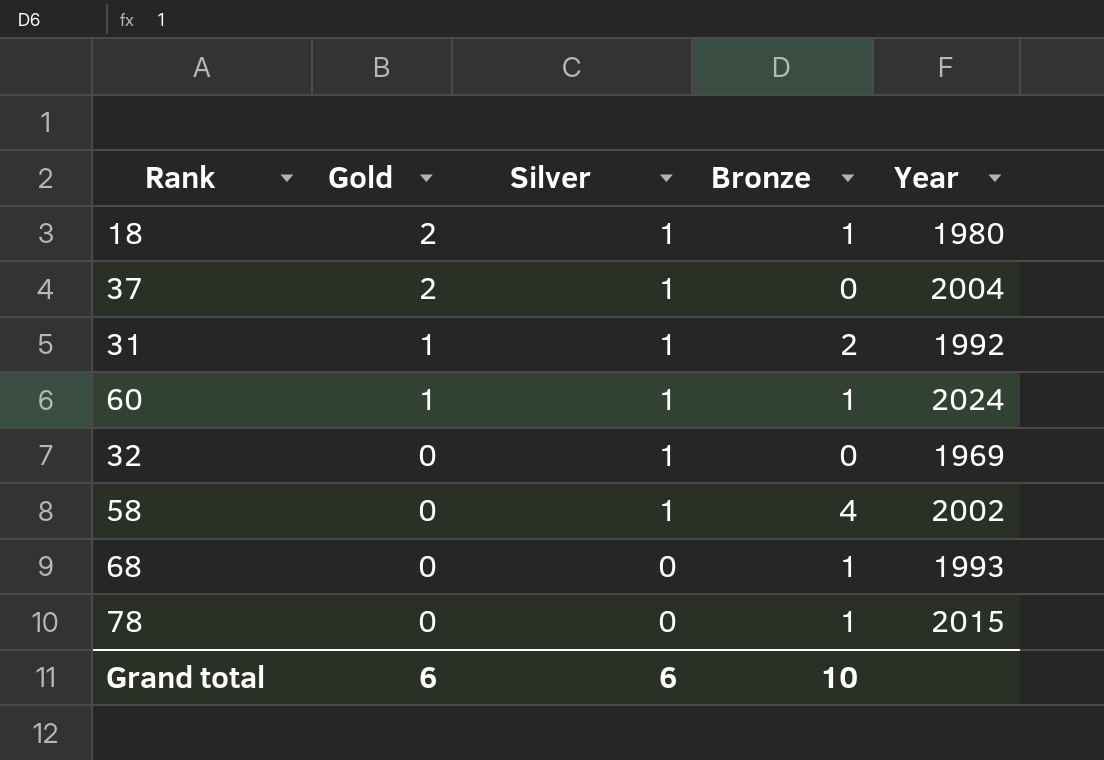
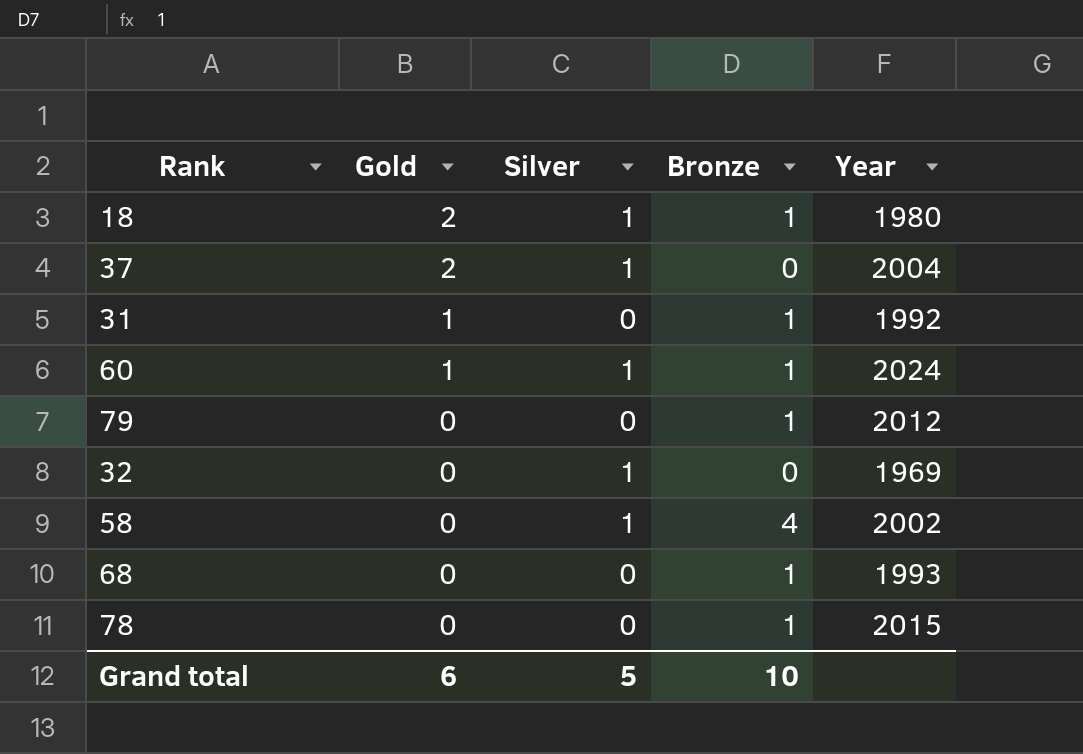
31 | Silver: 1 -> 0
31 | Bronze: 2 -> 1
row 79: none -> 0 | 0 | 1 | 2012
Grand total | Silver: 6 -> 5

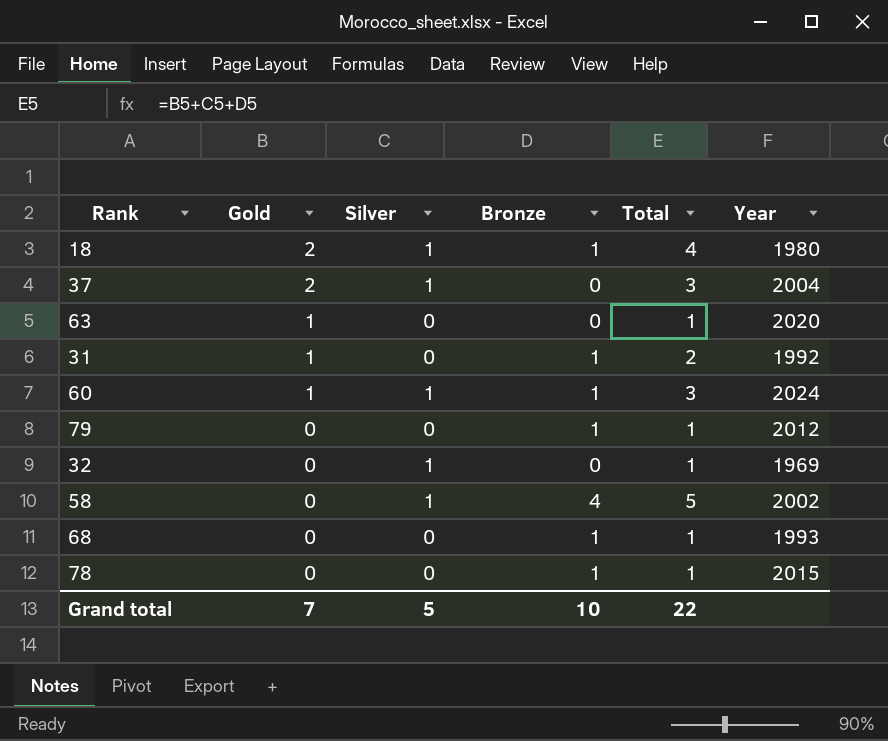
column Total | formula: none -> [Gold] + [Silver] + [Bronze]
row 63: none -> 1 | 0 | 0 | 1 | 2020
Grand total | Gold: 6 -> 7

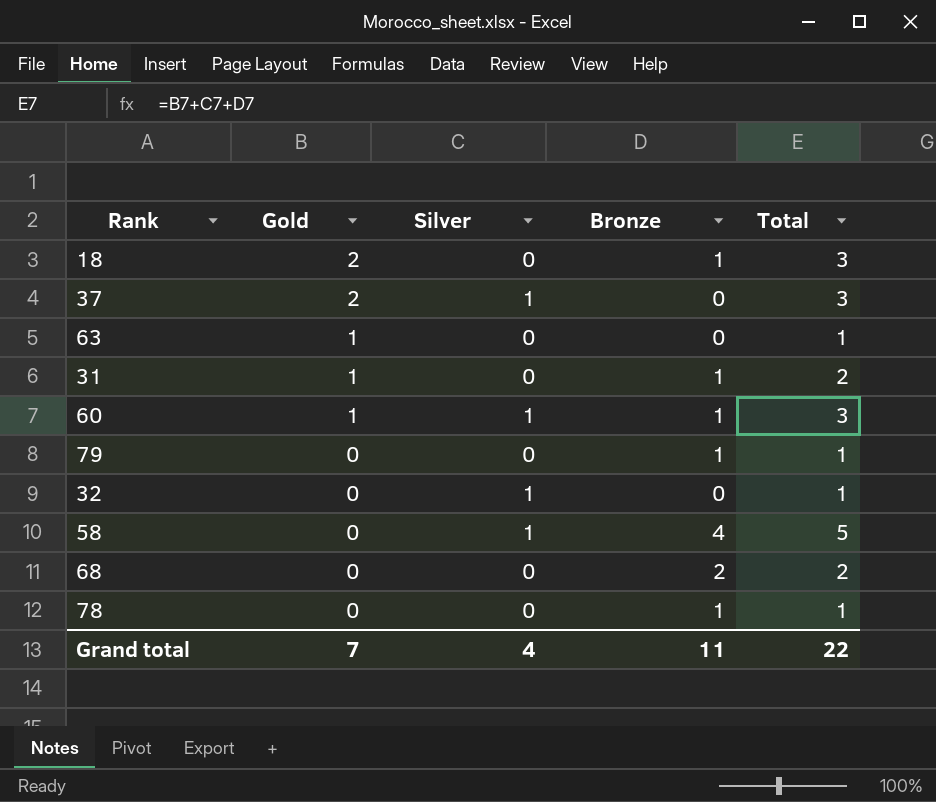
column Year | position: 6 -> none
18 | Silver: 1 -> 0
18 | Total: 4 -> 3
68 | Bronze: 1 -> 2
68 | Total: 1 -> 2
Grand total | Silver: 5 -> 4
Grand total | Bronze: 10 -> 11

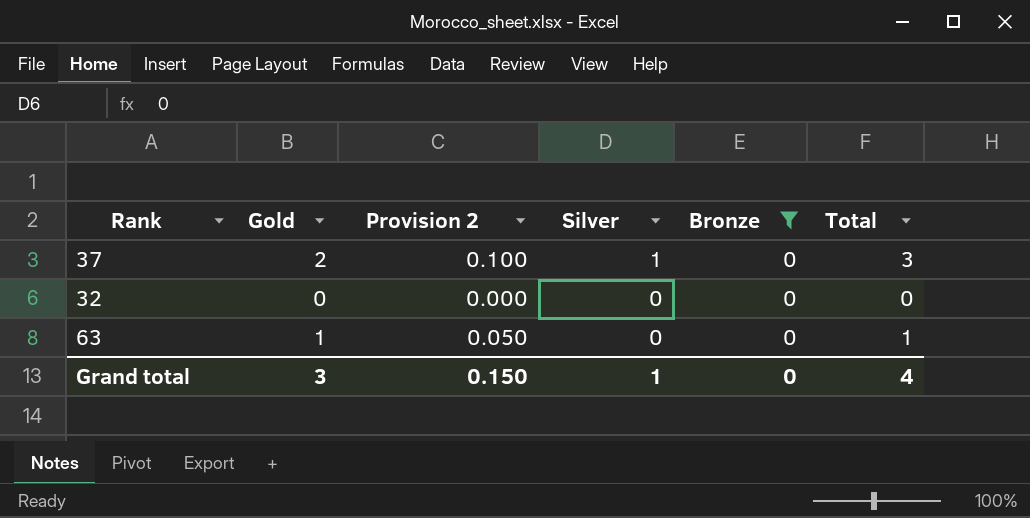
filter: none -> Bronze = 0
row order: Gold descending -> Silver descending
column Provision 2 | formula: none -> [Gold] * 0.05
32 | Silver: 1 -> 0
32 | Total: 1 -> 0
Grand total | Gold: 7 -> 3
Grand total | Silver: 4 -> 1
Grand total | Bronze: 11 -> 0
Grand total | Total: 22 -> 4

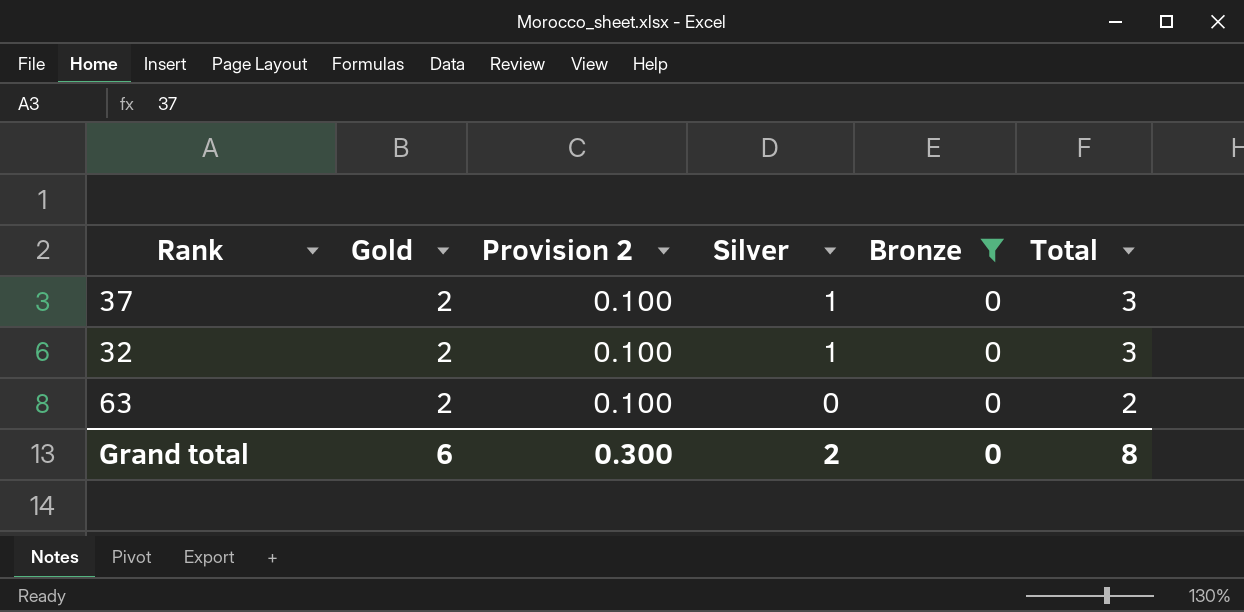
32 | Gold: 0 -> 2
32 | Provision 2: 0.000 -> 0.100
32 | Silver: 0 -> 1
32 | Total: 0 -> 3
63 | Gold: 1 -> 2
63 | Provision 2: 0.050 -> 0.100
63 | Total: 1 -> 2
Grand total | Gold: 3 -> 6
Grand total | Provision 2: 0.150 -> 0.300
Grand total | Silver: 1 -> 2
Grand total | Total: 4 -> 8

